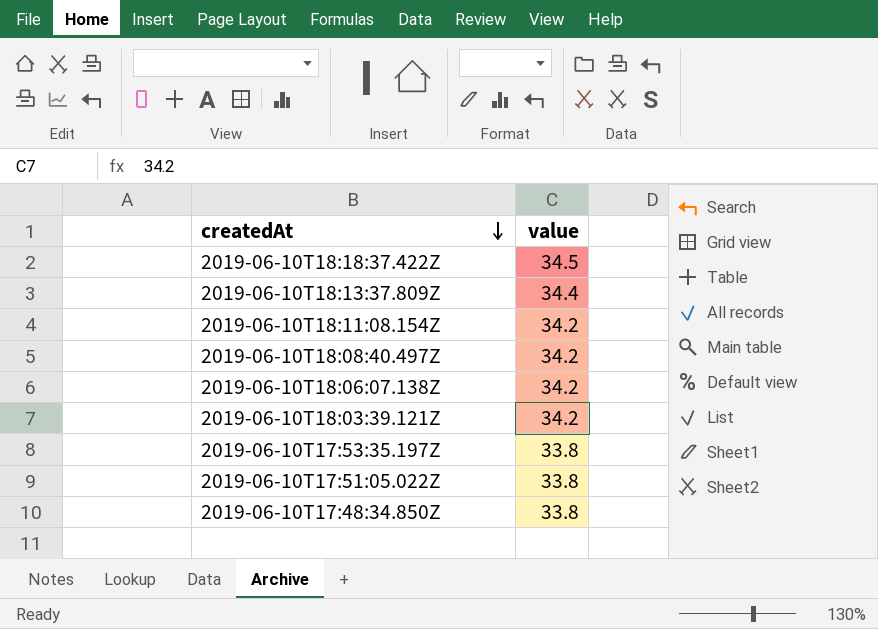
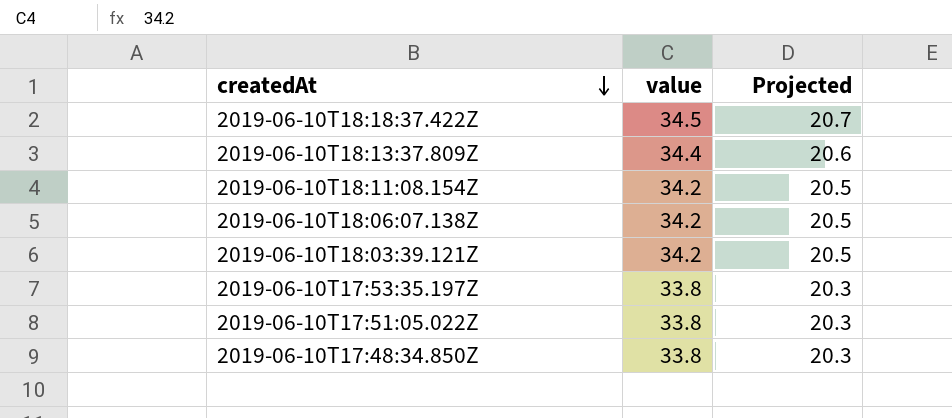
column Projected | formula: none -> [value] * 0.6
row 2019-06-10T18:08:40.497Z: 34.2 -> none

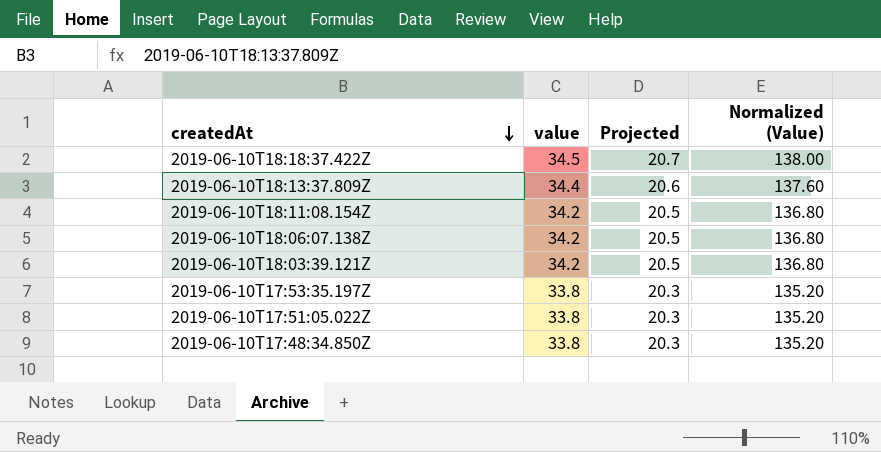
column Normalized (Value) | formula: none -> [value] * 4

